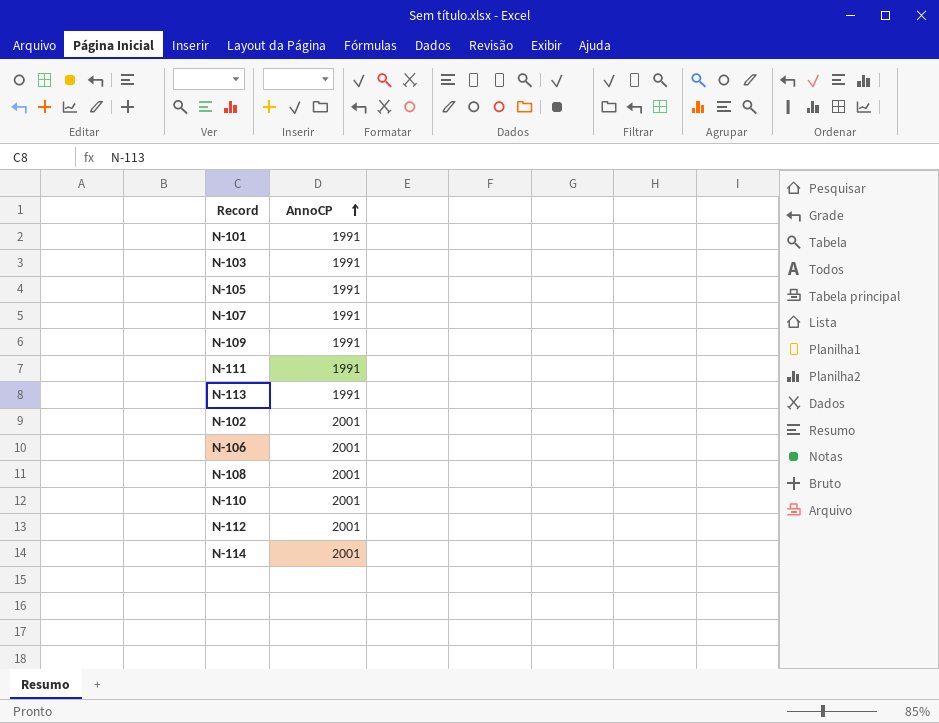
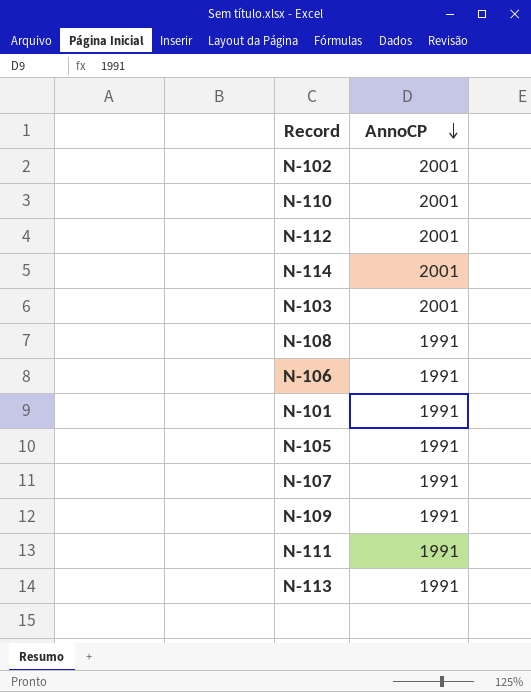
row order: AnnoCP ascending -> AnnoCP descending
N-103 | AnnoCP: 1991 -> 2001
N-108 | AnnoCP: 2001 -> 1991
N-106 | AnnoCP: 2001 -> 1991

